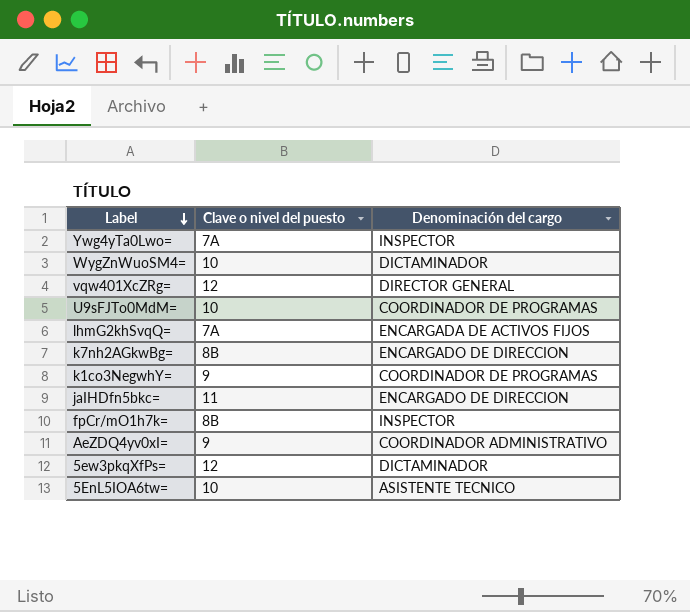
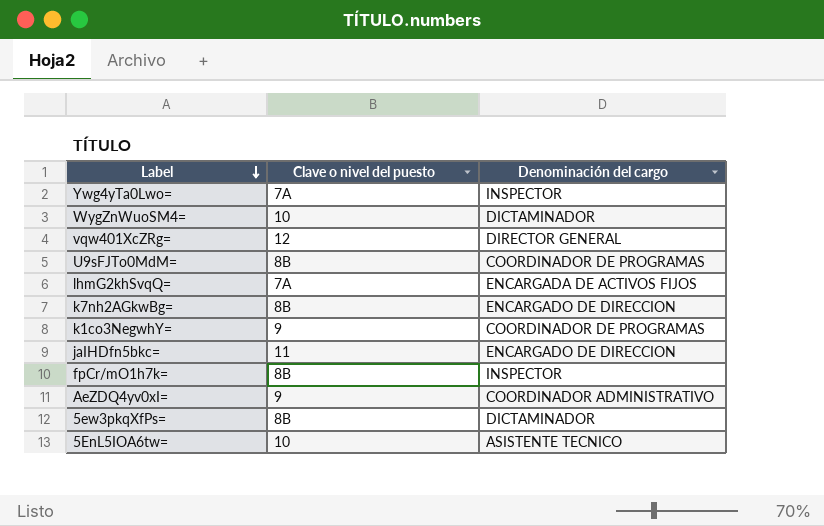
U9sFJTo0MdM= | Clave o nivel del puesto: 10 -> 8B
5ew3pkqXfPs= | Clave o nivel del puesto: 12 -> 8B

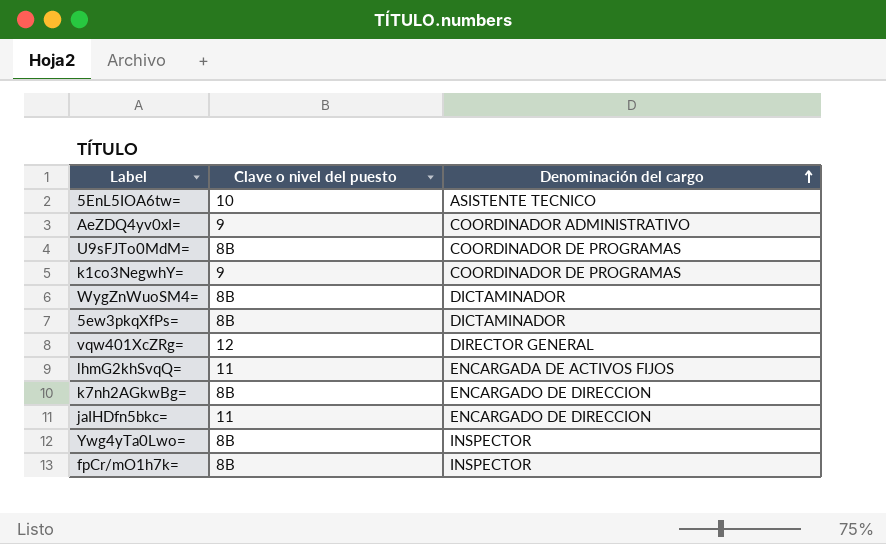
row order: Label descending -> Denominación del cargo ascending
WygZnWuoSM4= | Clave o nivel del puesto: 10 -> 8B
lhmG2khSvqQ= | Clave o nivel del puesto: 7A -> 11
Ywg4yTa0Lwo= | Clave o nivel del puesto: 7A -> 8B

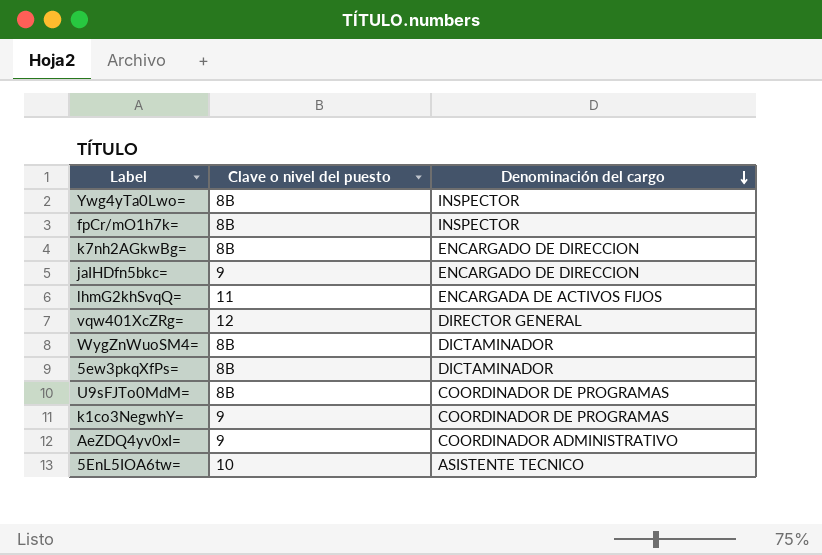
row order: Denominación del cargo ascending -> Denominación del cargo descending
jaIHDfn5bkc= | Clave o nivel del puesto: 11 -> 9

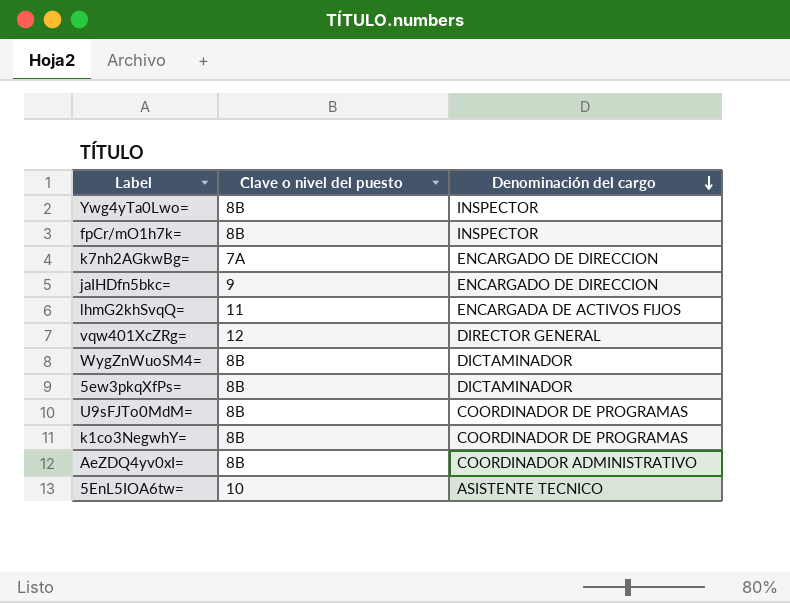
k7nh2AGkwBg= | Clave o nivel del puesto: 8B -> 7A
k1co3NegwhY= | Clave o nivel del puesto: 9 -> 8B
AeZDQ4yv0xI= | Clave o nivel del puesto: 9 -> 8B

